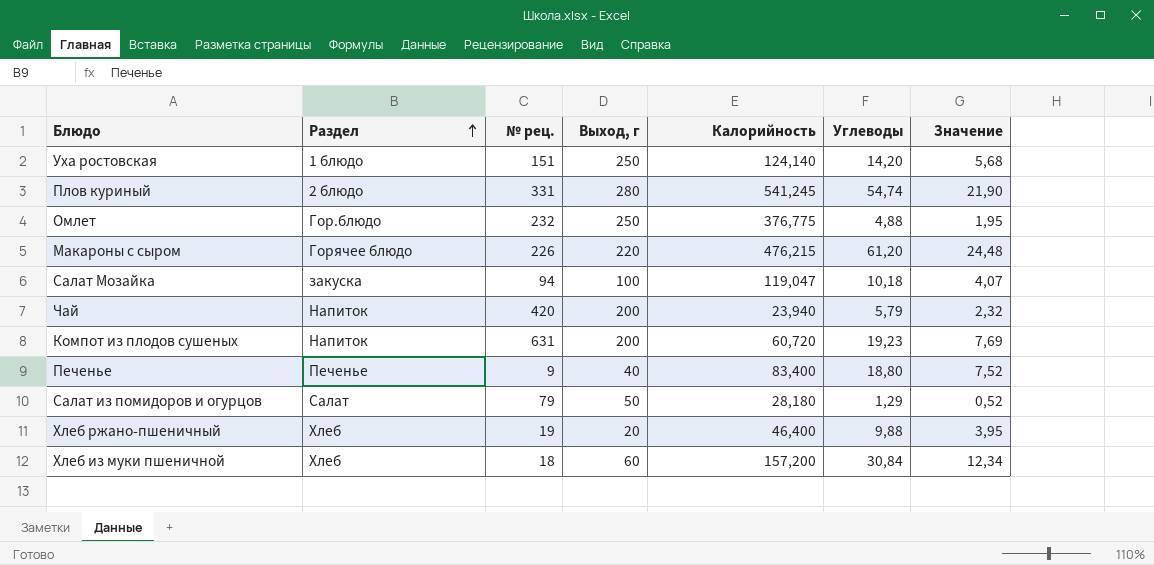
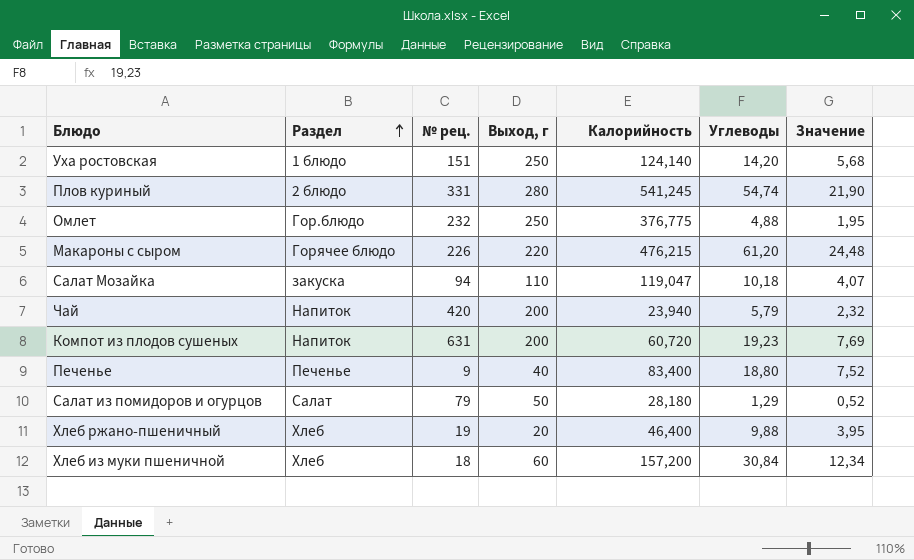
Салат Мозайка | Выход, г: 100 -> 110

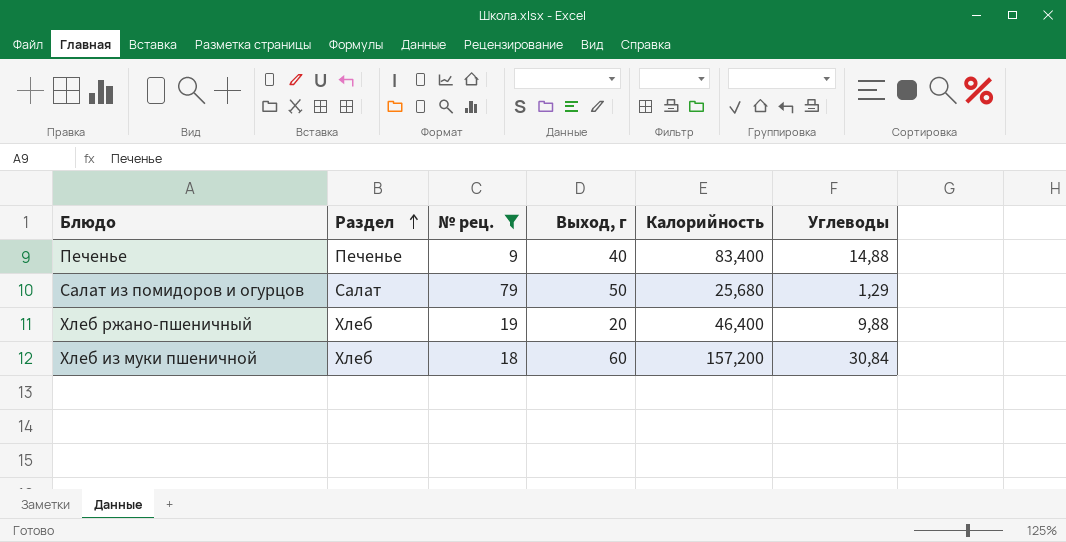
filter: none -> № рец. <= 79
column Значение | formula: [Углеводы] * 0,4 -> none
Печенье | Углеводы: 18,80 -> 14,88
Салат из помидоров и огурцов | Калорийность: 28,180 -> 25,680

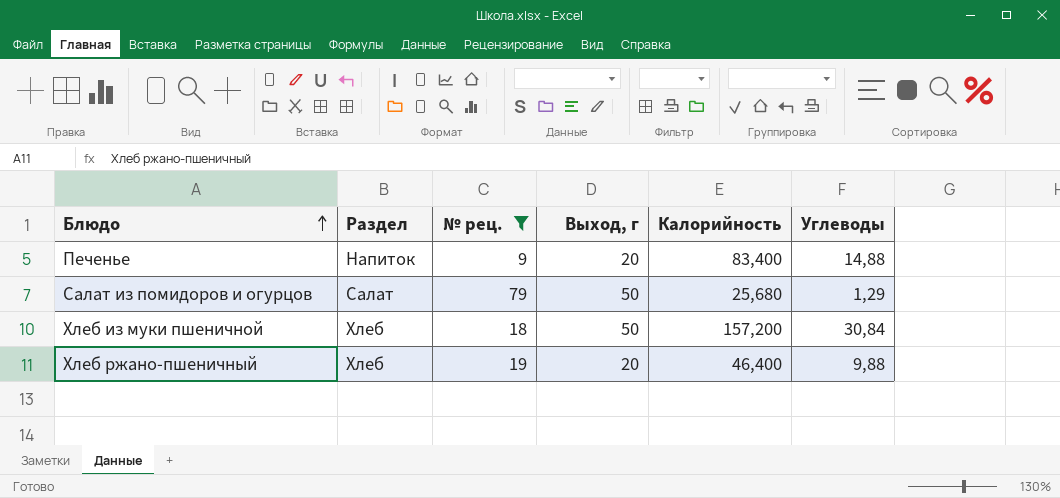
row order: Раздел ascending -> Блюдо ascending
Печенье | Раздел: Печенье -> Напиток
Печенье | Выход, г: 40 -> 20
Хлеб из муки пшеничной | Выход, г: 60 -> 50

